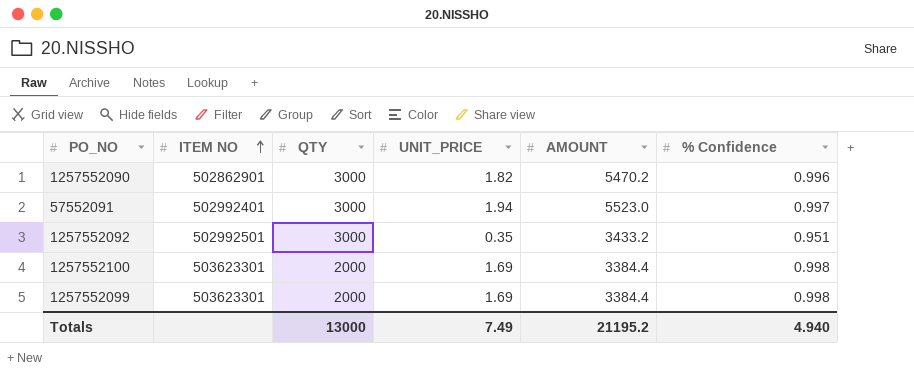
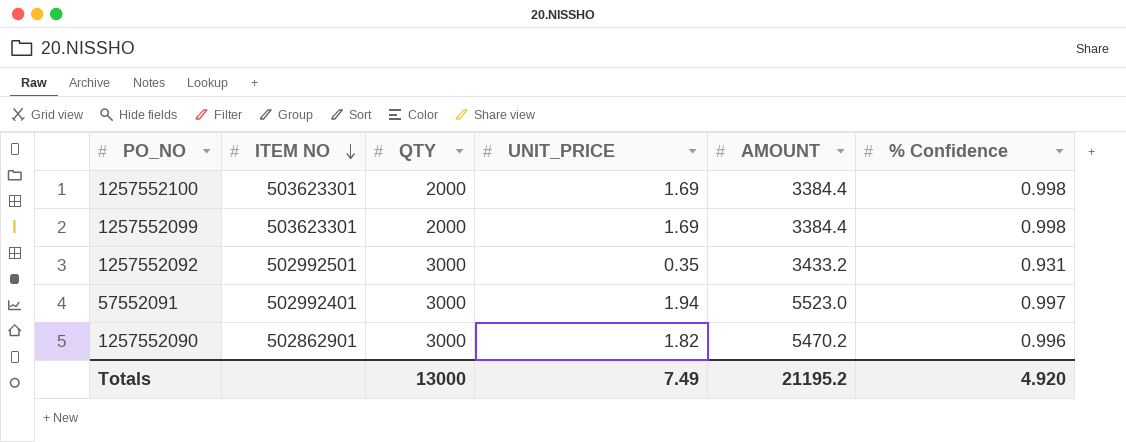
row order: ITEM NO ascending -> ITEM NO descending
1257552092 | % Confidence: 0.951 -> 0.931
Totals | % Confidence: 4.940 -> 4.920

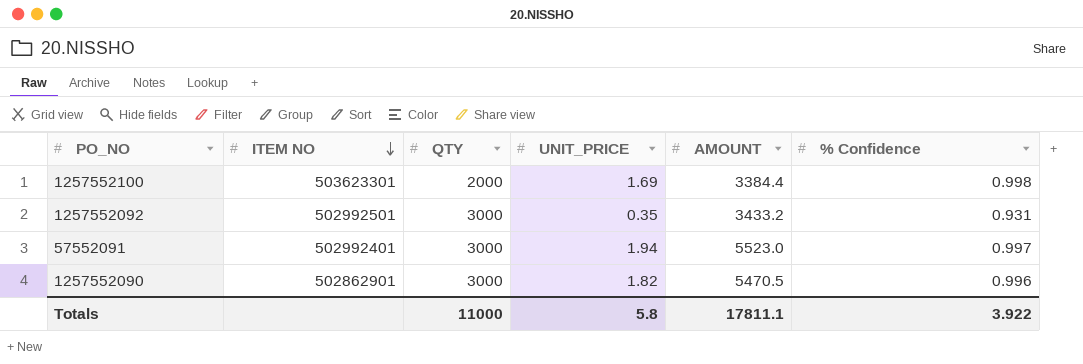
row 1257552099: 503623301 | 2000 | 1.69 | 3384.4 | 0.998 -> none
1257552090 | AMOUNT: 5470.2 -> 5470.5
Totals | QTY: 13000 -> 11000
Totals | UNIT_PRICE: 7.49 -> 5.8
Totals | AMOUNT: 21195.2 -> 17811.1
Totals | % Confidence: 4.920 -> 3.922

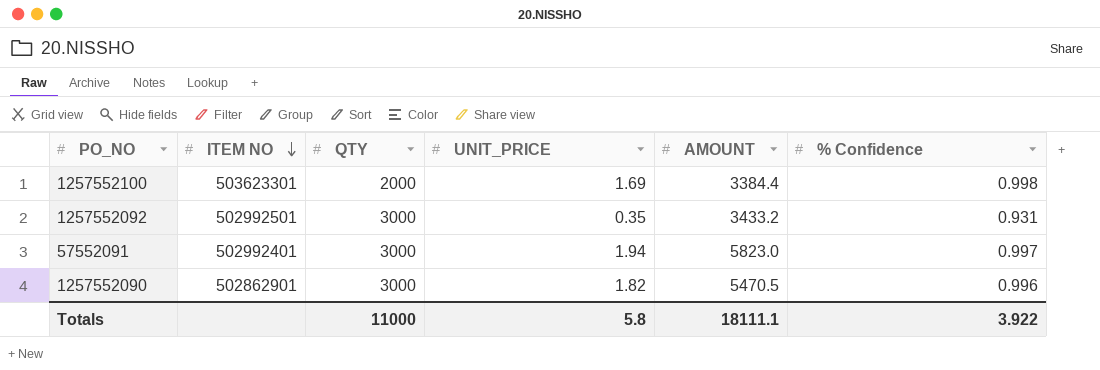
57552091 | AMOUNT: 5523.0 -> 5823.0
Totals | AMOUNT: 17811.1 -> 18111.1

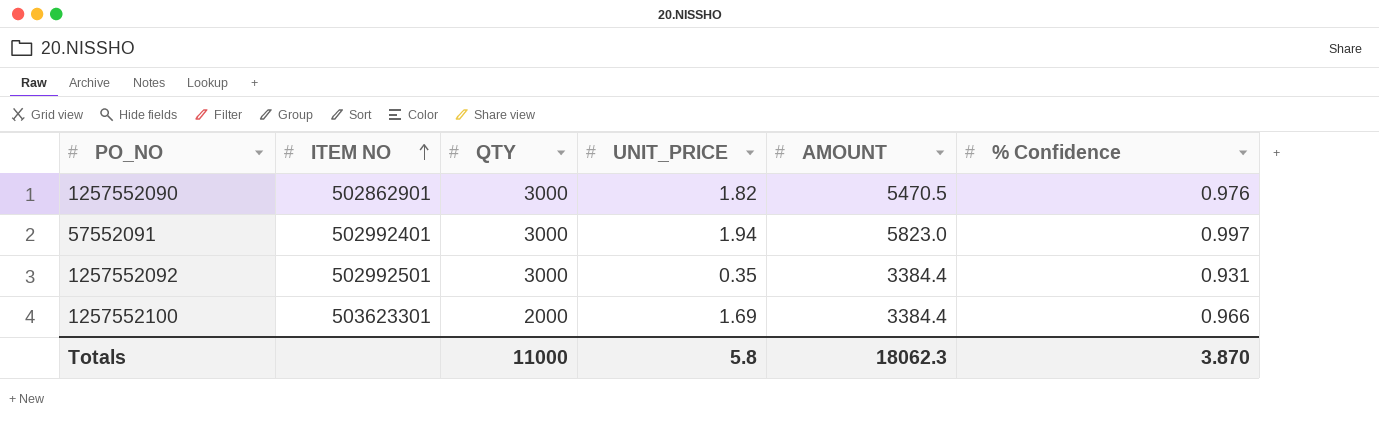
row order: ITEM NO descending -> ITEM NO ascending
1257552090 | % Confidence: 0.996 -> 0.976
1257552092 | AMOUNT: 3433.2 -> 3384.4
1257552100 | % Confidence: 0.998 -> 0.966
Totals | AMOUNT: 18111.1 -> 18062.3
Totals | % Confidence: 3.922 -> 3.870

